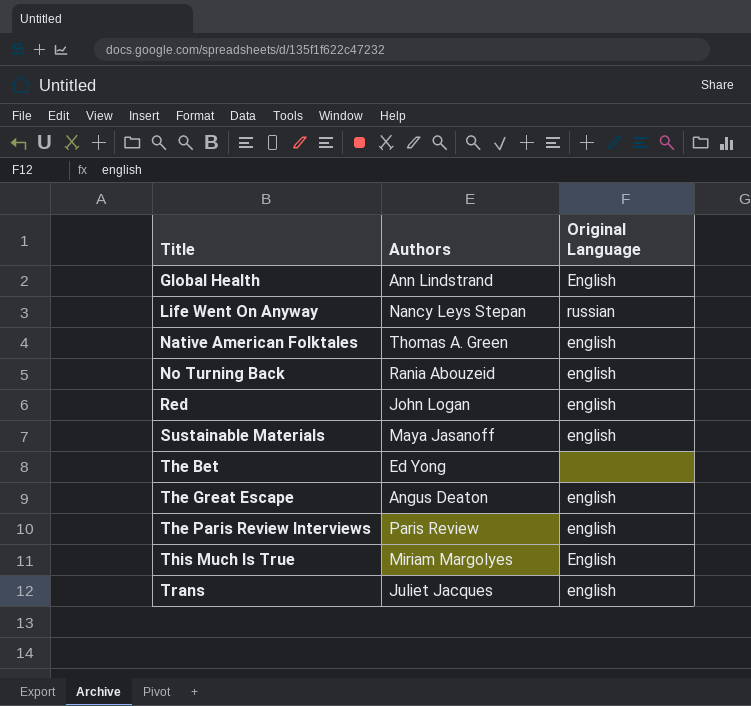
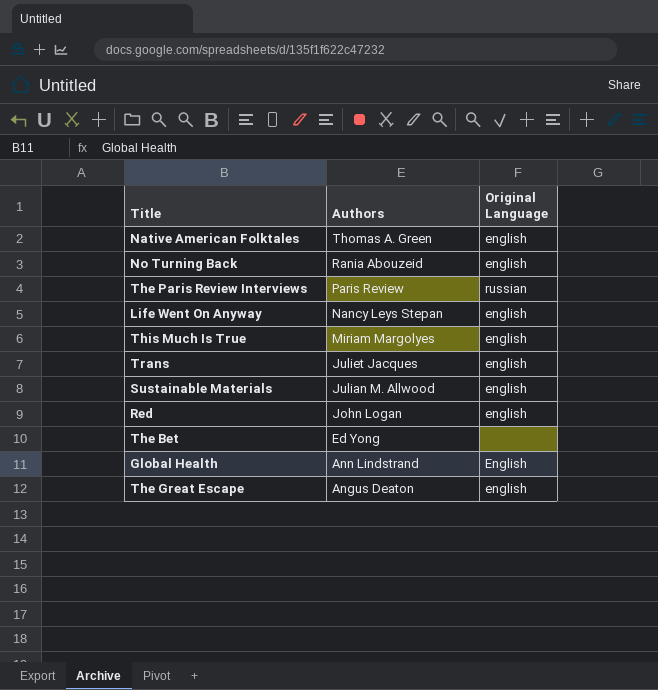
row order: Title ascending -> Authors descending
The Paris Review Interviews | Original Language: english -> russian
Life Went On Anyway | Original Language: russian -> english
This Much Is True | Original Language: English -> english
Sustainable Materials | Authors: Maya Jasanoff -> Julian M. Allwood

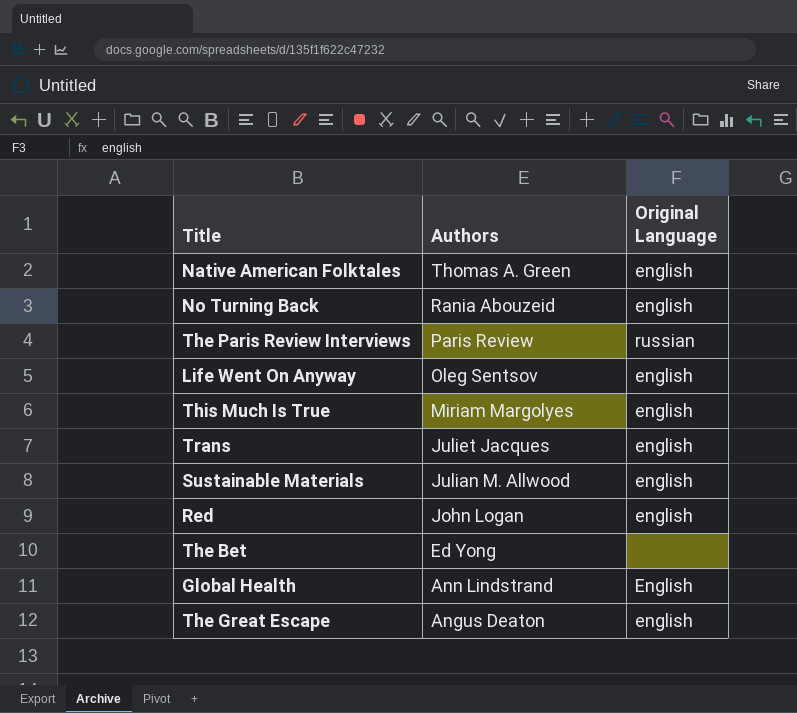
Life Went On Anyway | Authors: Nancy Leys Stepan -> Oleg Sentsov

